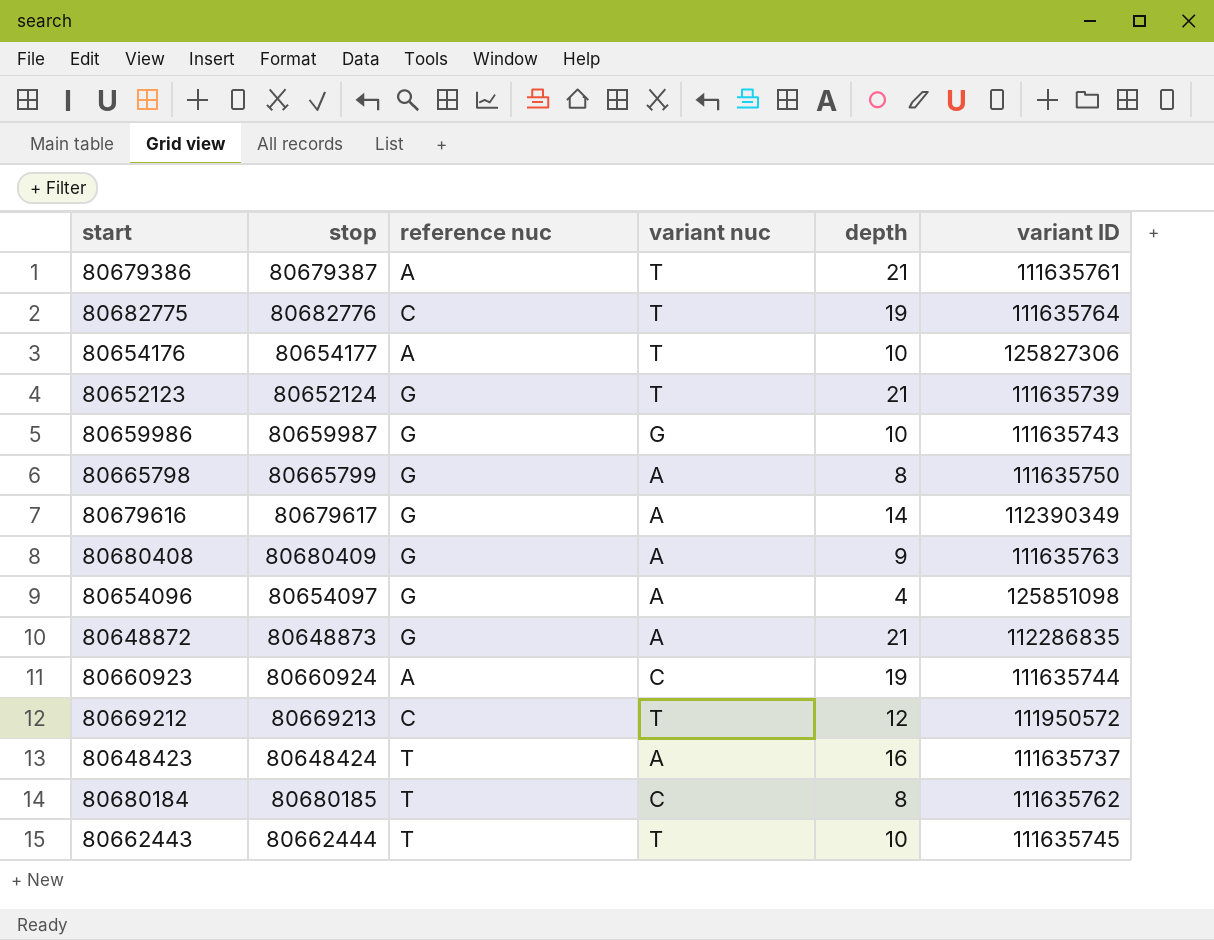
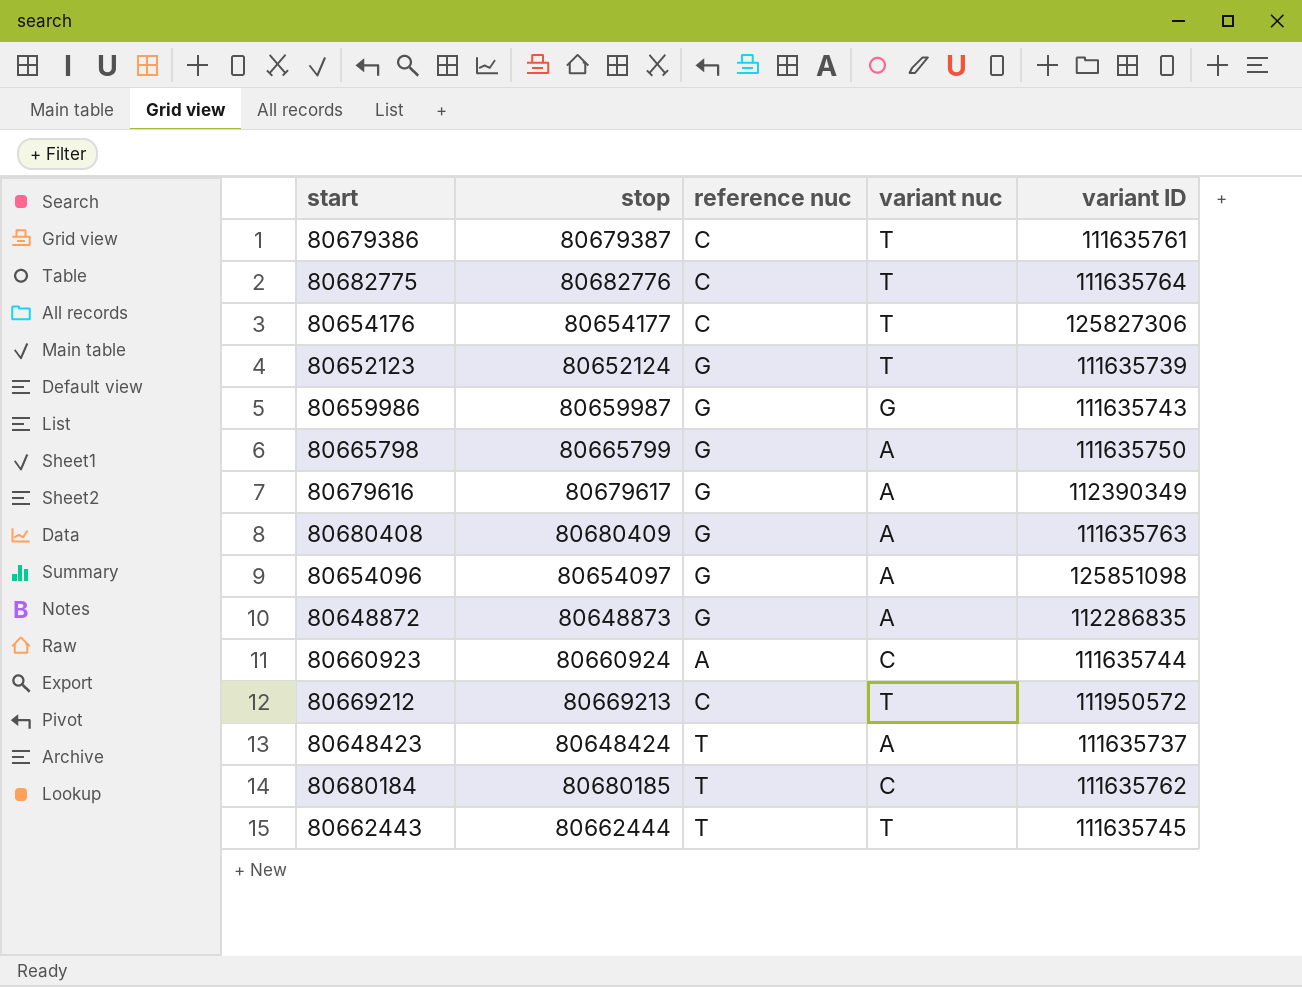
column depth | position: 5 -> none
80679386 | reference nuc: A -> C
80654176 | reference nuc: A -> C

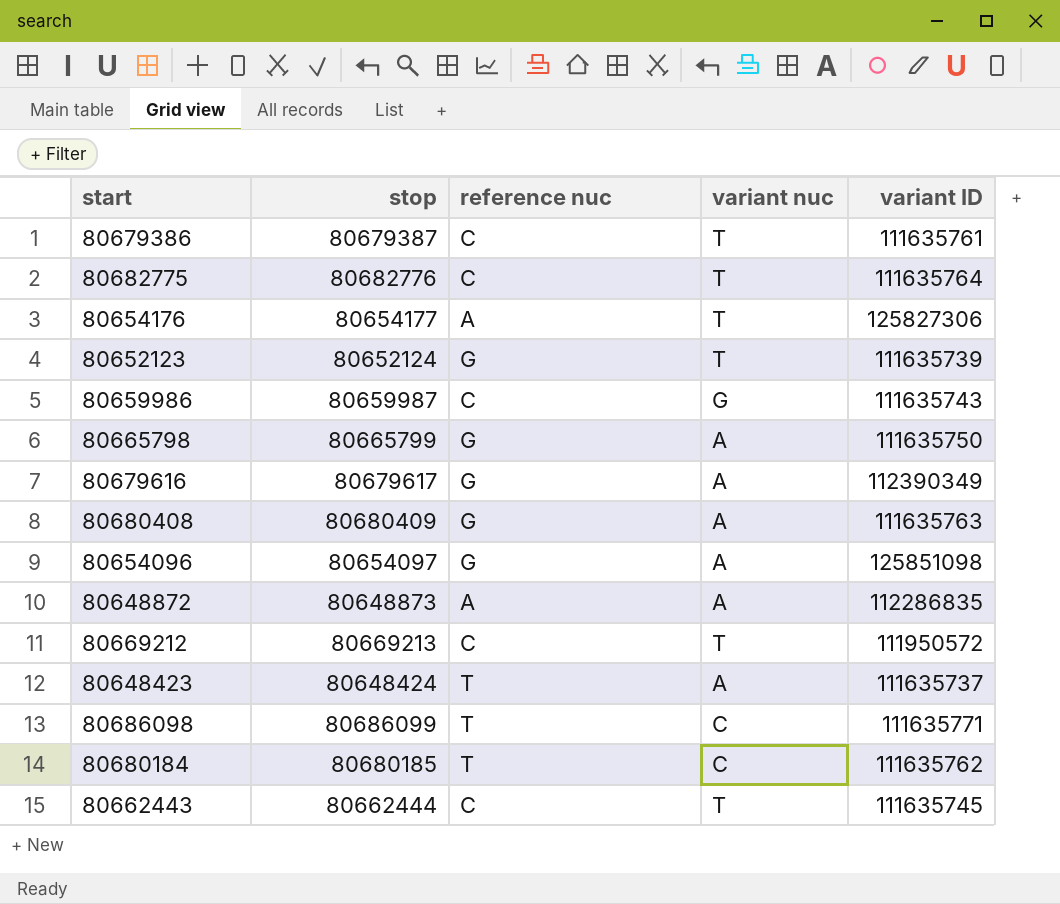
row 80660923: 80660924 | A | C | 111635744 -> none
80654176 | reference nuc: C -> A
80659986 | reference nuc: G -> C
80648872 | reference nuc: G -> A
row 80686098: none -> 80686099 | T | C | 111635771
80662443 | reference nuc: T -> C

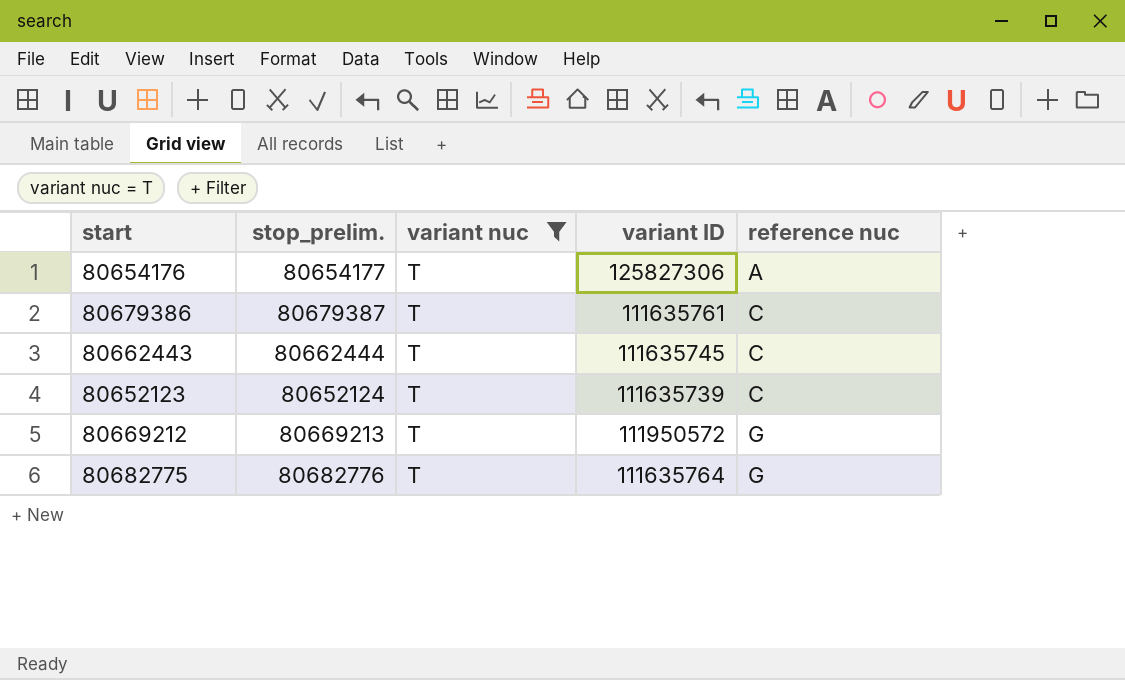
filter: none -> variant nuc = T
row order: none -> reference nuc ascending
column name: stop -> stop_prelim.
column reference nuc | position: 3 -> 5
80652123 | reference nuc: G -> C
80669212 | reference nuc: C -> G
80682775 | reference nuc: C -> G

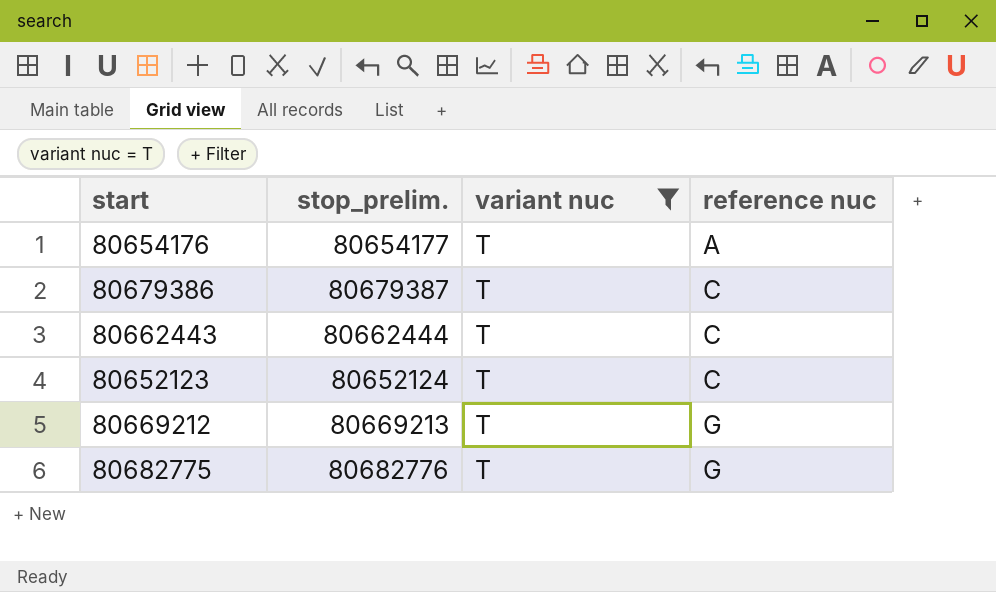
column variant ID | position: 4 -> none

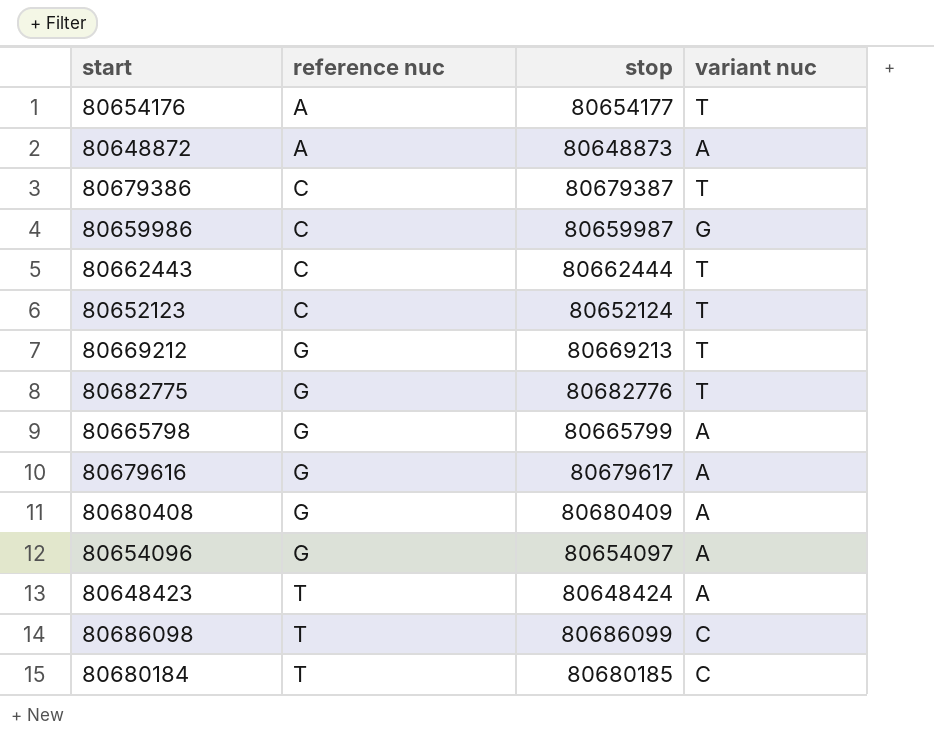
filter: variant nuc = T -> none
column reference nuc | position: 4 -> 2
column name: stop_prelim. -> stop

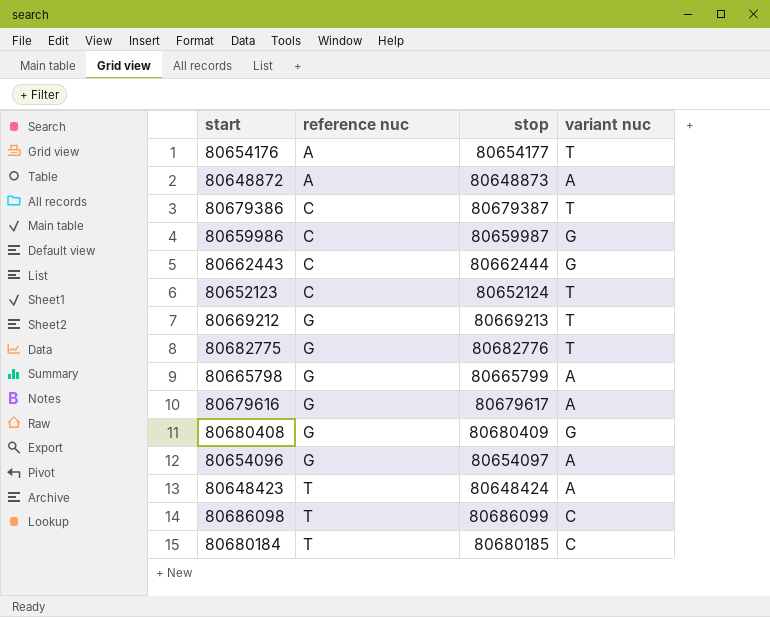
80662443 | variant nuc: T -> G
80680408 | variant nuc: A -> G

